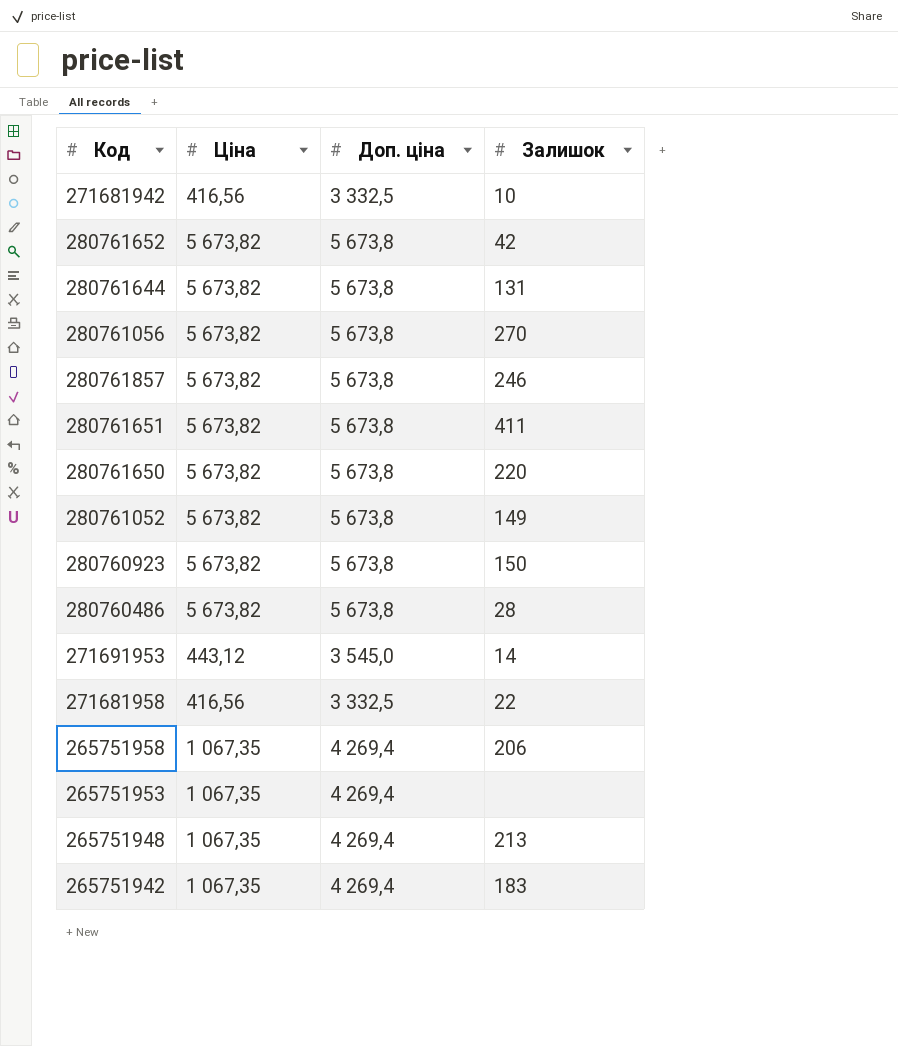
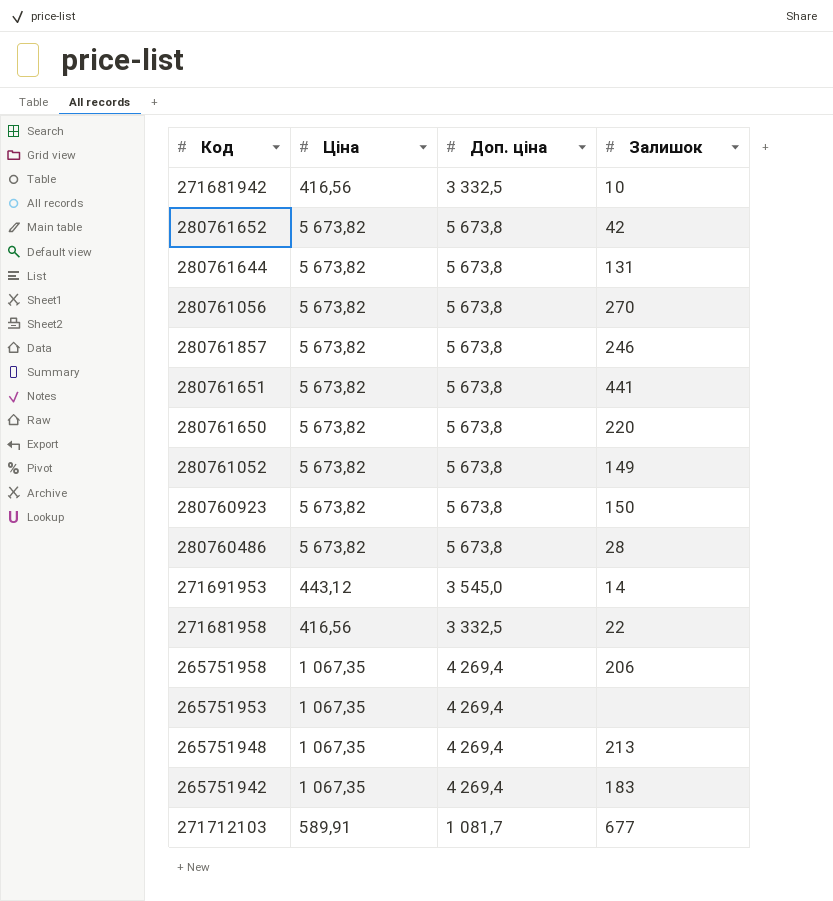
280761651 | Залишок: 411 -> 441
row 271712103: none -> 589,91 | 1 081,7 | 677

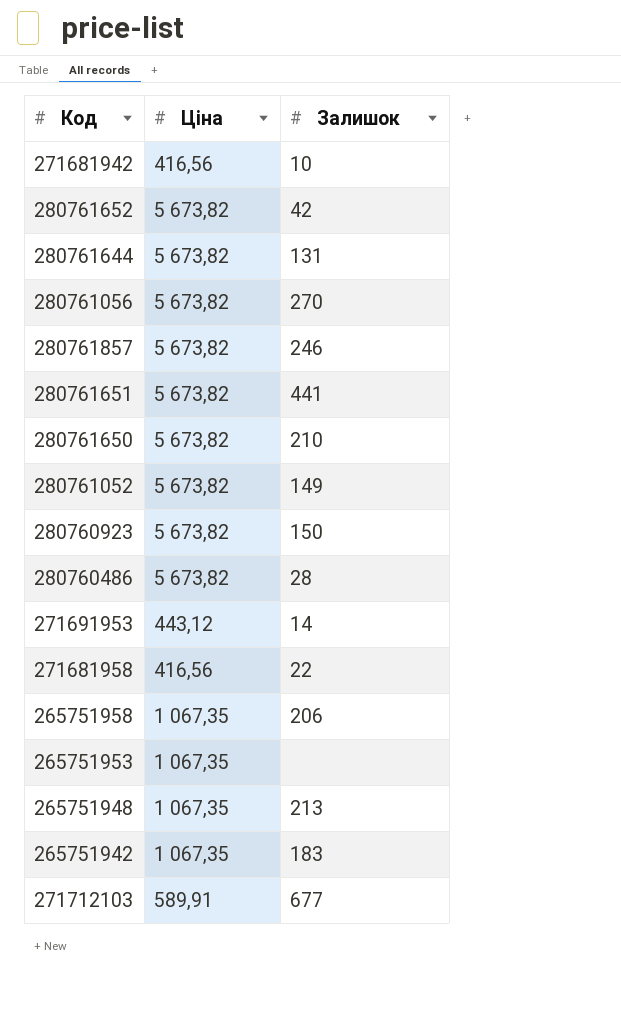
column Доп. ціна | position: 3 -> none
280761650 | Залишок: 220 -> 210

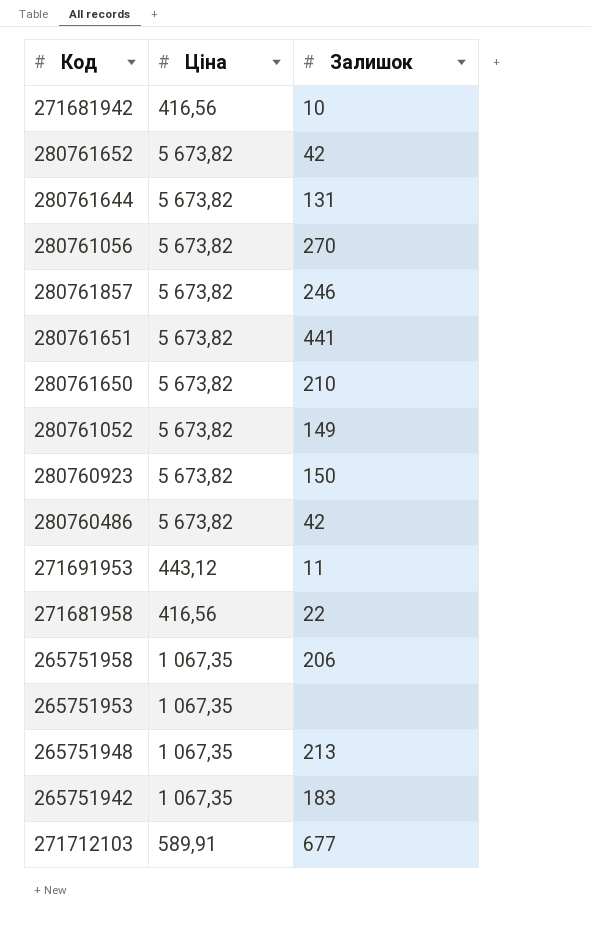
280760486 | Залишок: 28 -> 42
271691953 | Залишок: 14 -> 11

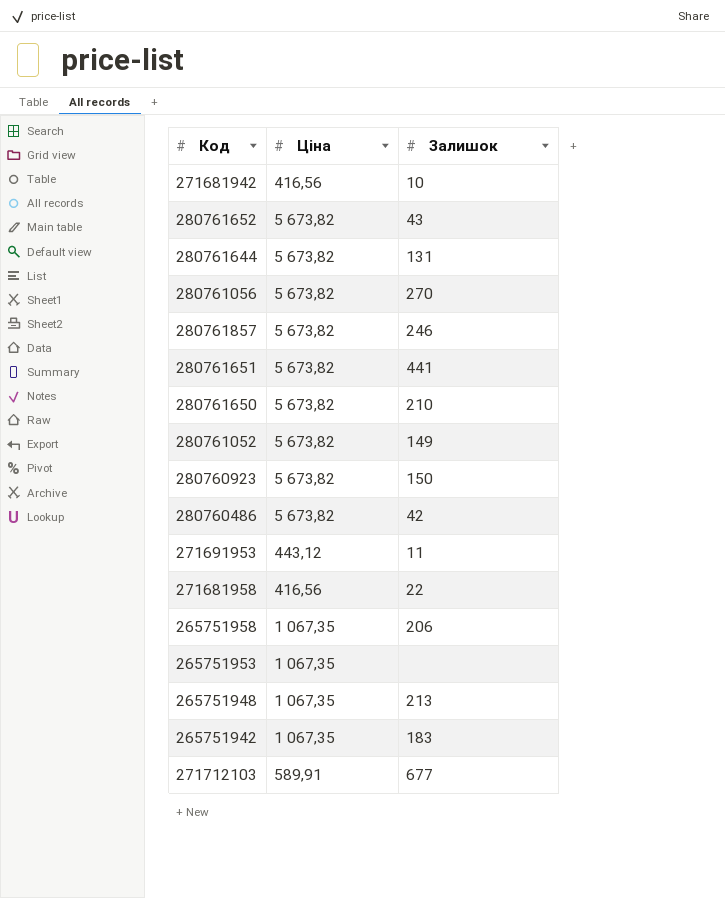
280761652 | Залишок: 42 -> 43

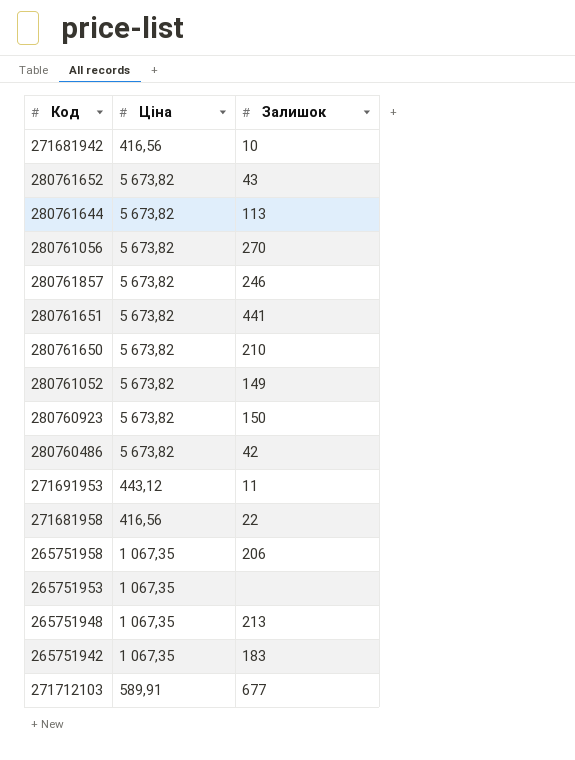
280761644 | Залишок: 131 -> 113

